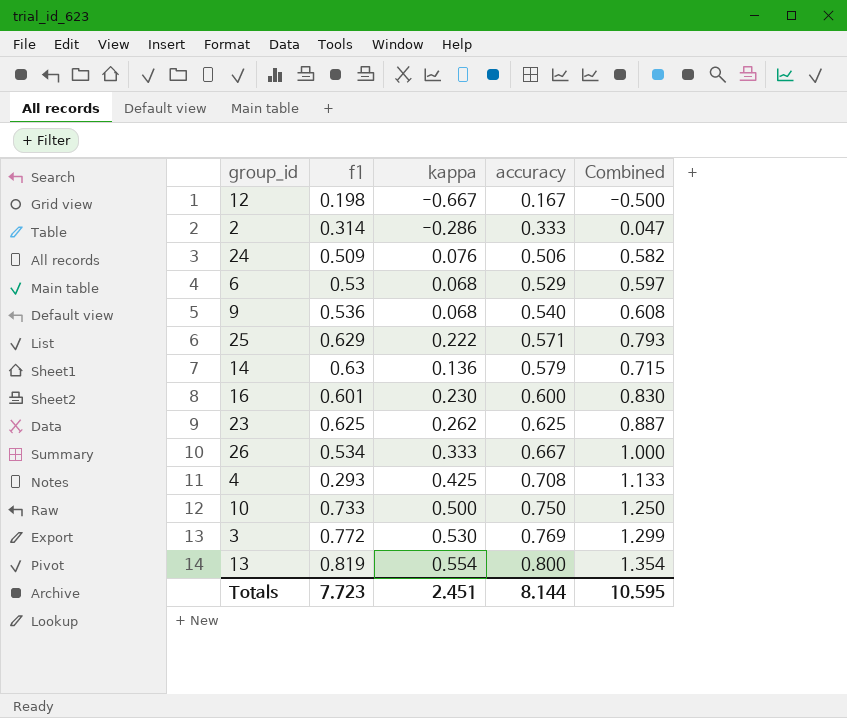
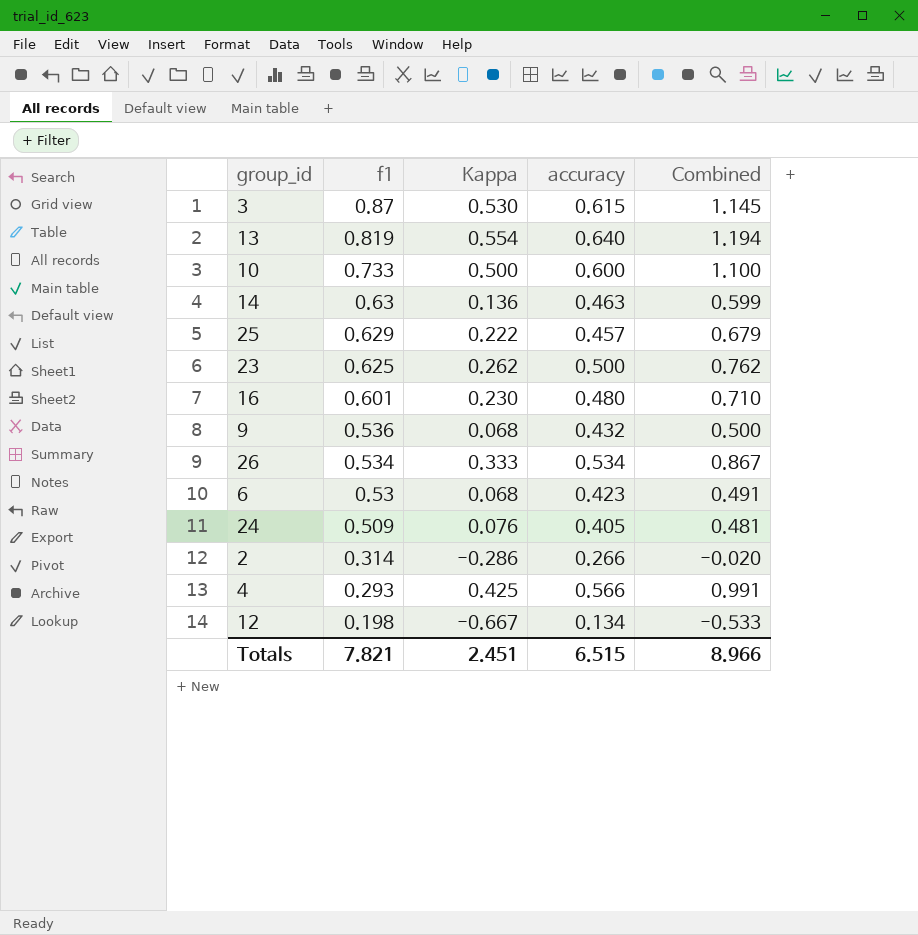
row order: accuracy ascending -> f1 descending
column name: kappa -> Kappa
3 | f1: 0.772 -> 0.87
3 | accuracy: 0.769 -> 0.615
3 | Combined: 1.299 -> 1.145
13 | accuracy: 0.800 -> 0.640
13 | Combined: 1.354 -> 1.194
10 | accuracy: 0.750 -> 0.600
10 | Combined: 1.250 -> 1.100
14 | accuracy: 0.579 -> 0.463
14 | Combined: 0.715 -> 0.599
25 | accuracy: 0.571 -> 0.457
25 | Combined: 0.793 -> 0.679
23 | accuracy: 0.625 -> 0.500
23 | Combined: 0.887 -> 0.762
16 | accuracy: 0.600 -> 0.480
16 | Combined: 0.830 -> 0.710
9 | accuracy: 0.540 -> 0.432
9 | Combined: 0.608 -> 0.500
26 | accuracy: 0.667 -> 0.534
26 | Combined: 1.000 -> 0.867
6 | accuracy: 0.529 -> 0.423
6 | Combined: 0.597 -> 0.491
24 | accuracy: 0.506 -> 0.405
24 | Combined: 0.582 -> 0.481
2 | accuracy: 0.333 -> 0.266
2 | Combined: 0.047 -> -0.020
4 | accuracy: 0.708 -> 0.566
4 | Combined: 1.133 -> 0.991
12 | accuracy: 0.167 -> 0.134
12 | Combined: -0.500 -> -0.533
Totals | f1: 7.723 -> 7.821
Totals | accuracy: 8.144 -> 6.515
Totals | Combined: 10.595 -> 8.966

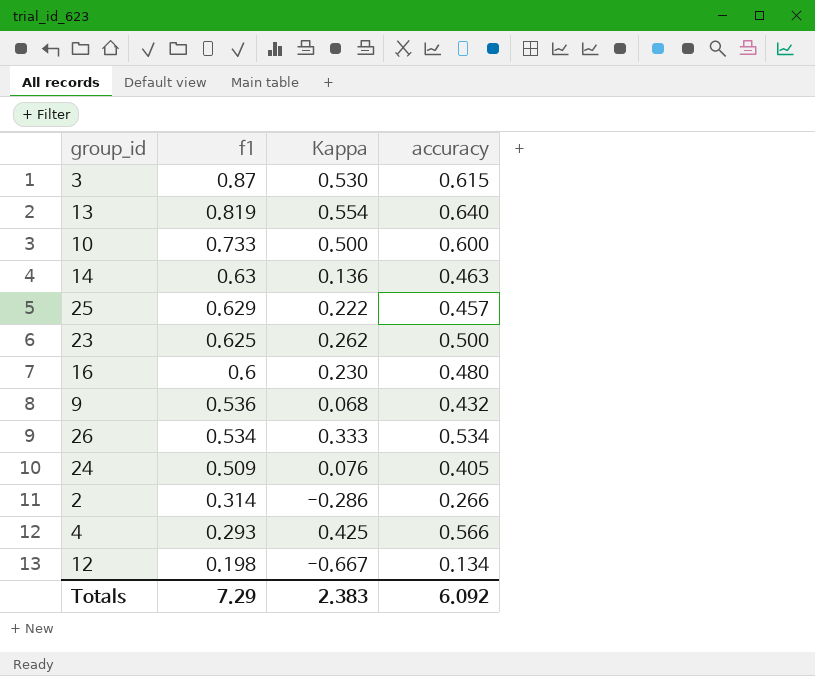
column Combined | formula: [Kappa] + [accuracy] -> none
row 6: 0.53 | 0.068 | 0.423 | 0.491 -> none
16 | f1: 0.601 -> 0.6
Totals | f1: 7.821 -> 7.29
Totals | Kappa: 2.451 -> 2.383
Totals | accuracy: 6.515 -> 6.092

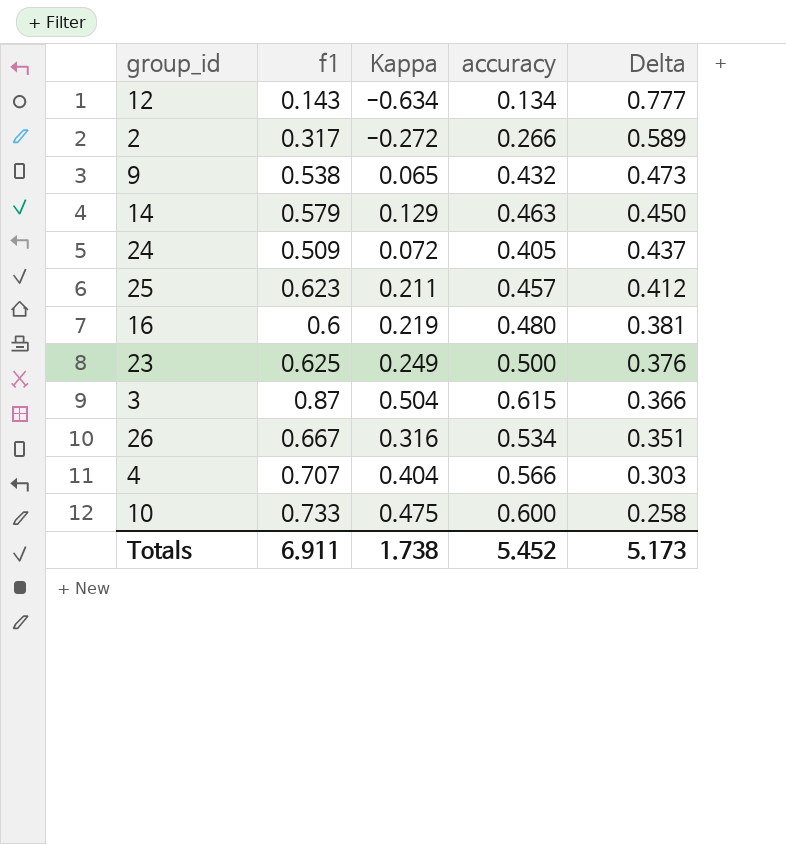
row order: f1 descending -> Delta descending
column Delta | formula: none -> [f1] - [Kappa]
row 13: 0.819 | 0.554 | 0.640 -> none
12 | f1: 0.198 -> 0.143
12 | Kappa: -0.667 -> -0.634
2 | f1: 0.314 -> 0.317
2 | Kappa: -0.286 -> -0.272
9 | f1: 0.536 -> 0.538
9 | Kappa: 0.068 -> 0.065
14 | f1: 0.63 -> 0.579
14 | Kappa: 0.136 -> 0.129
24 | Kappa: 0.076 -> 0.072
25 | f1: 0.629 -> 0.623
25 | Kappa: 0.222 -> 0.211
16 | Kappa: 0.230 -> 0.219
23 | Kappa: 0.262 -> 0.249
3 | Kappa: 0.530 -> 0.504
26 | f1: 0.534 -> 0.667
26 | Kappa: 0.333 -> 0.316
4 | f1: 0.293 -> 0.707
4 | Kappa: 0.425 -> 0.404
10 | Kappa: 0.500 -> 0.475
Totals | f1: 7.29 -> 6.911
Totals | Kappa: 2.383 -> 1.738
Totals | accuracy: 6.092 -> 5.452

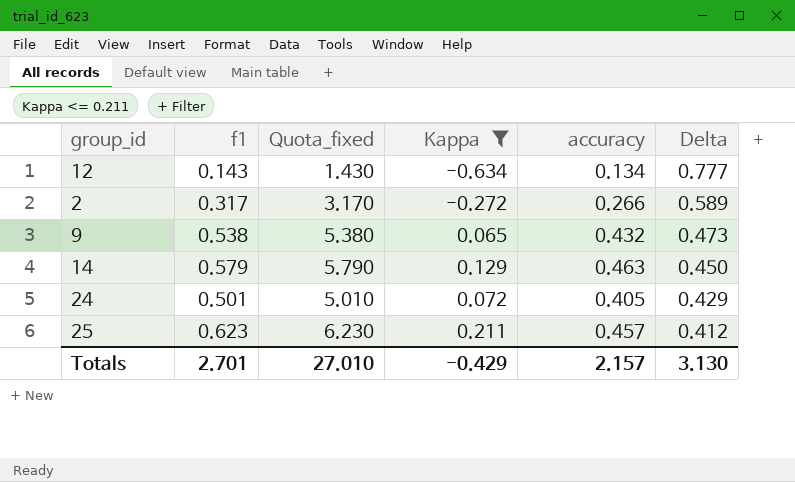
filter: none -> Kappa <= 0.211
column Quota_fixed | formula: none -> [f1] * 10
24 | f1: 0.509 -> 0.501
24 | Delta: 0.437 -> 0.429
Totals | f1: 6.911 -> 2.701
Totals | Kappa: 1.738 -> -0.429
Totals | accuracy: 5.452 -> 2.157
Totals | Delta: 5.173 -> 3.130

